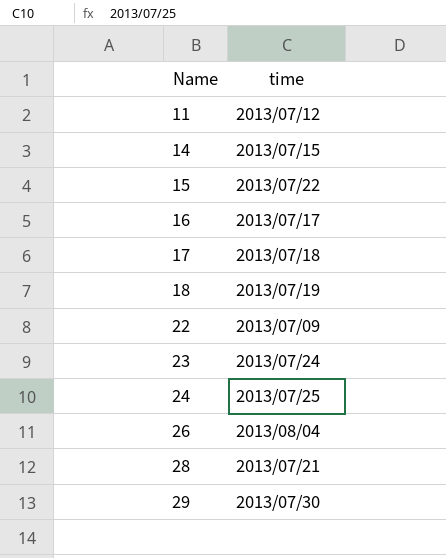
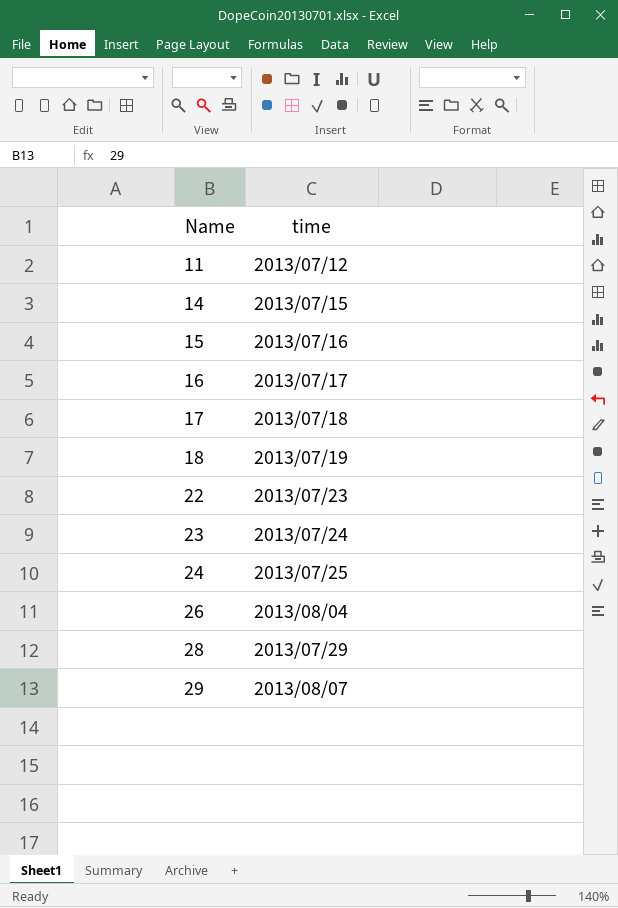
15 | time: 2013/07/22 -> 2013/07/16
22 | time: 2013/07/09 -> 2013/07/23
28 | time: 2013/07/21 -> 2013/07/29
29 | time: 2013/07/30 -> 2013/08/07

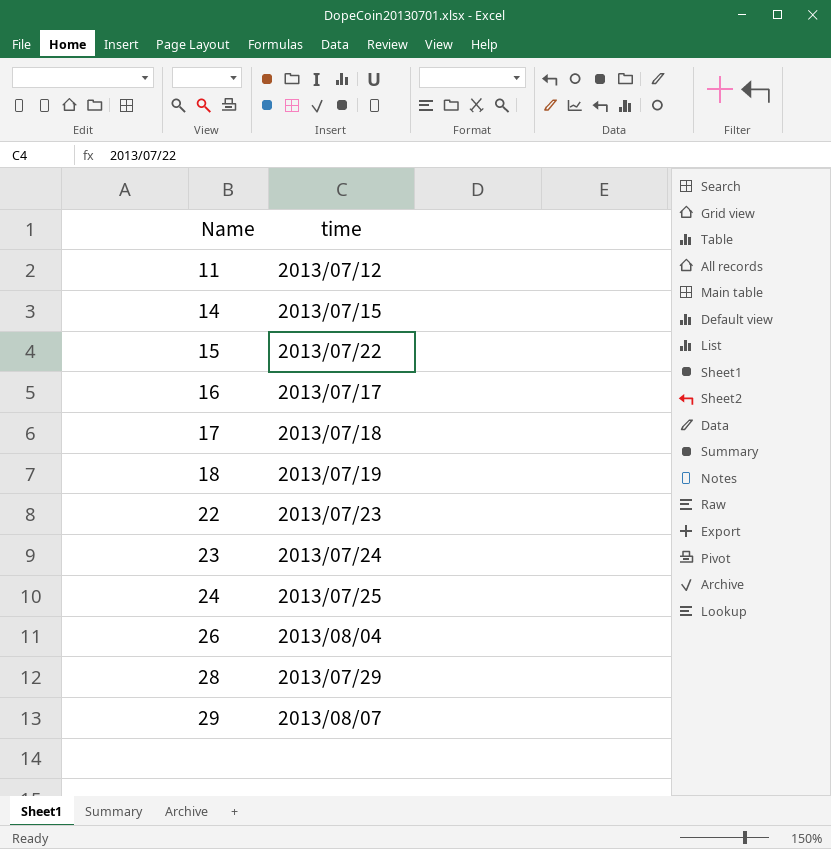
15 | time: 2013/07/16 -> 2013/07/22

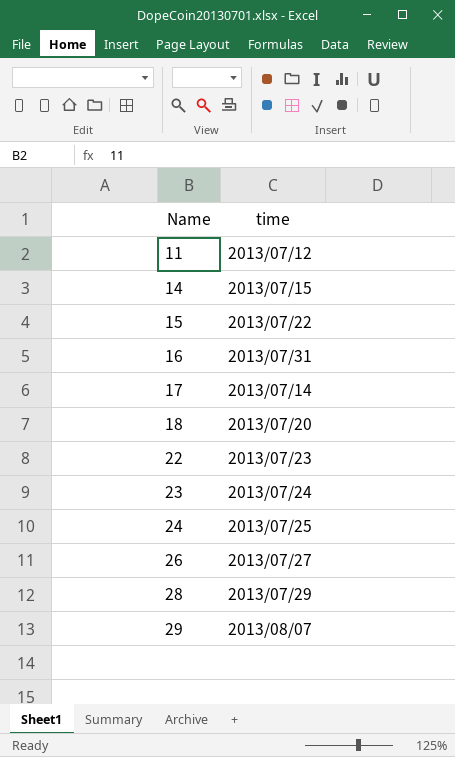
16 | time: 2013/07/17 -> 2013/07/31
17 | time: 2013/07/18 -> 2013/07/14
18 | time: 2013/07/19 -> 2013/07/20
26 | time: 2013/08/04 -> 2013/07/27

